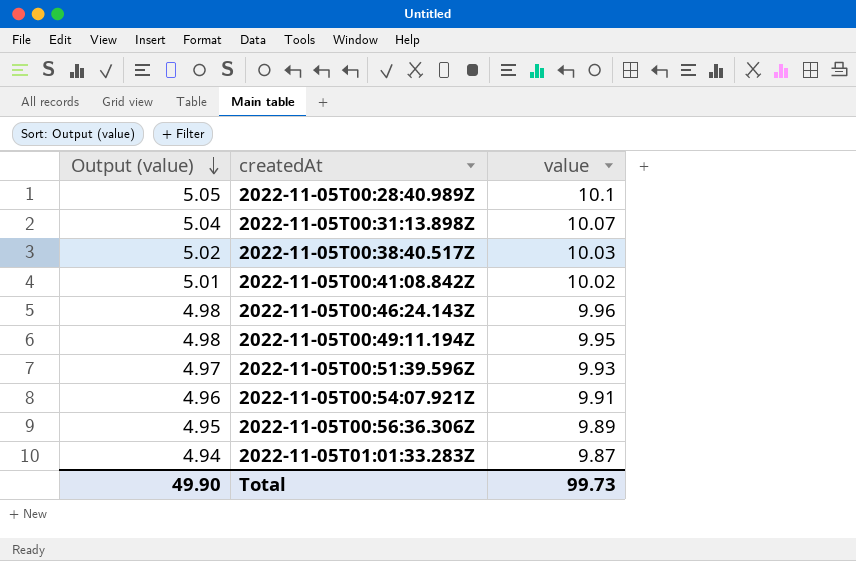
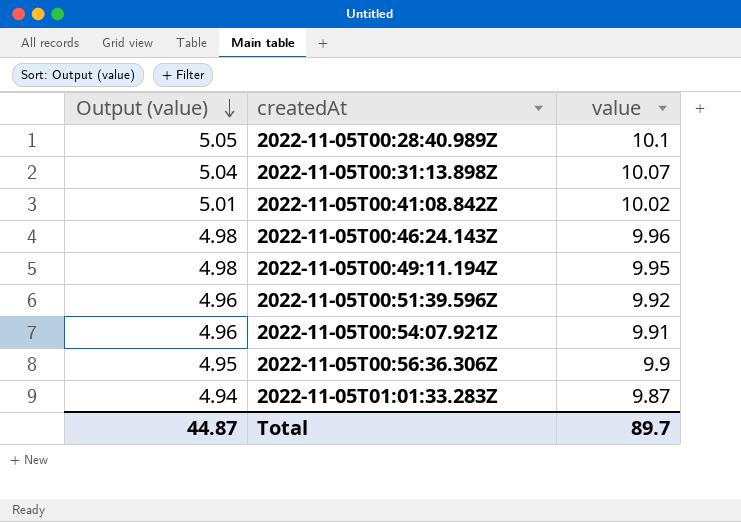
row 2022-11-05T00:38:40.517Z: 5.02 | 10.03 -> none
2022-11-05T00:51:39.596Z | Output (value): 4.97 -> 4.96
2022-11-05T00:51:39.596Z | value: 9.93 -> 9.92
2022-11-05T00:56:36.306Z | value: 9.89 -> 9.9
Total | Output (value): 49.90 -> 44.87
Total | value: 99.73 -> 89.7

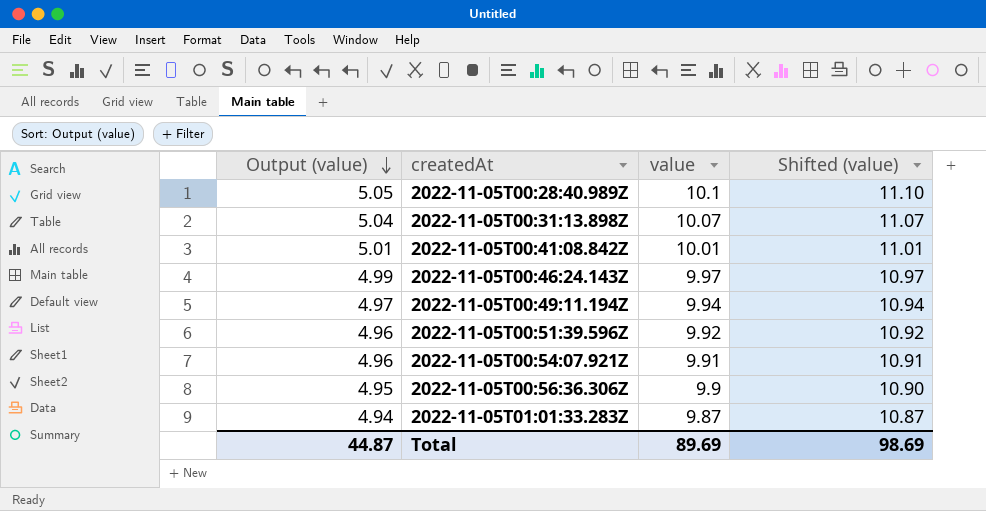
column Shifted (value) | formula: none -> [value] + 1
2022-11-05T00:41:08.842Z | value: 10.02 -> 10.01
2022-11-05T00:46:24.143Z | Output (value): 4.98 -> 4.99
2022-11-05T00:46:24.143Z | value: 9.96 -> 9.97
2022-11-05T00:49:11.194Z | Output (value): 4.98 -> 4.97
2022-11-05T00:49:11.194Z | value: 9.95 -> 9.94
Total | value: 89.7 -> 89.69

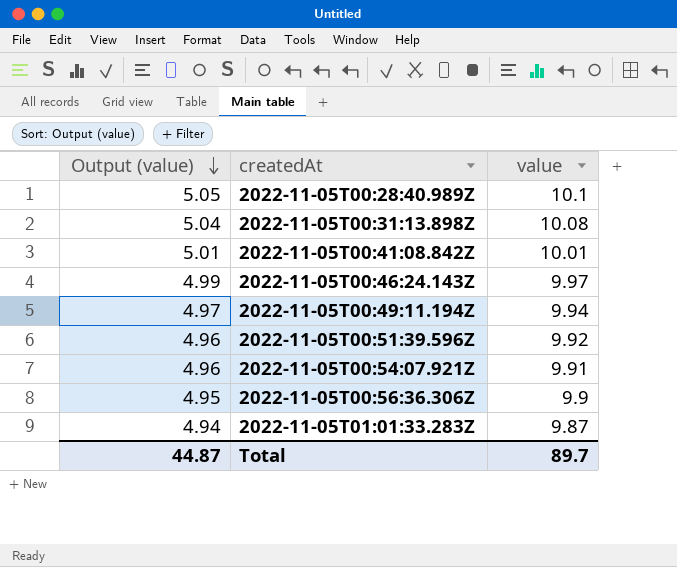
column Shifted (value) | formula: [value] + 1 -> none
2022-11-05T00:31:13.898Z | value: 10.07 -> 10.08
Total | value: 89.69 -> 89.7

